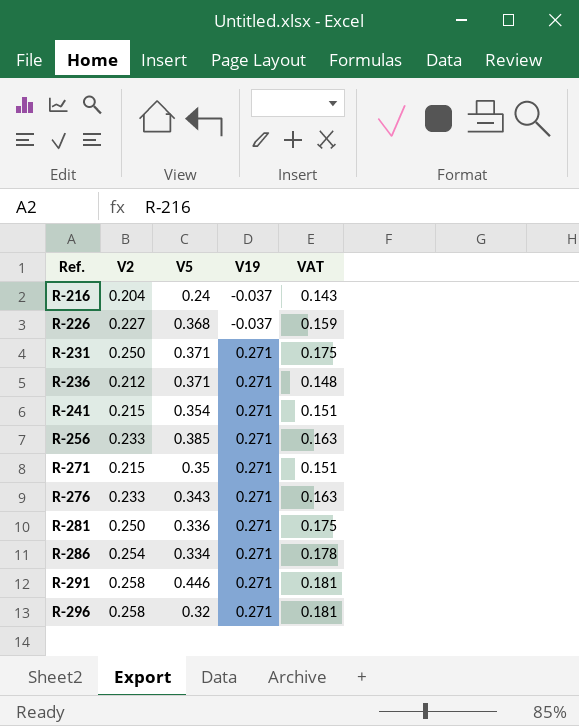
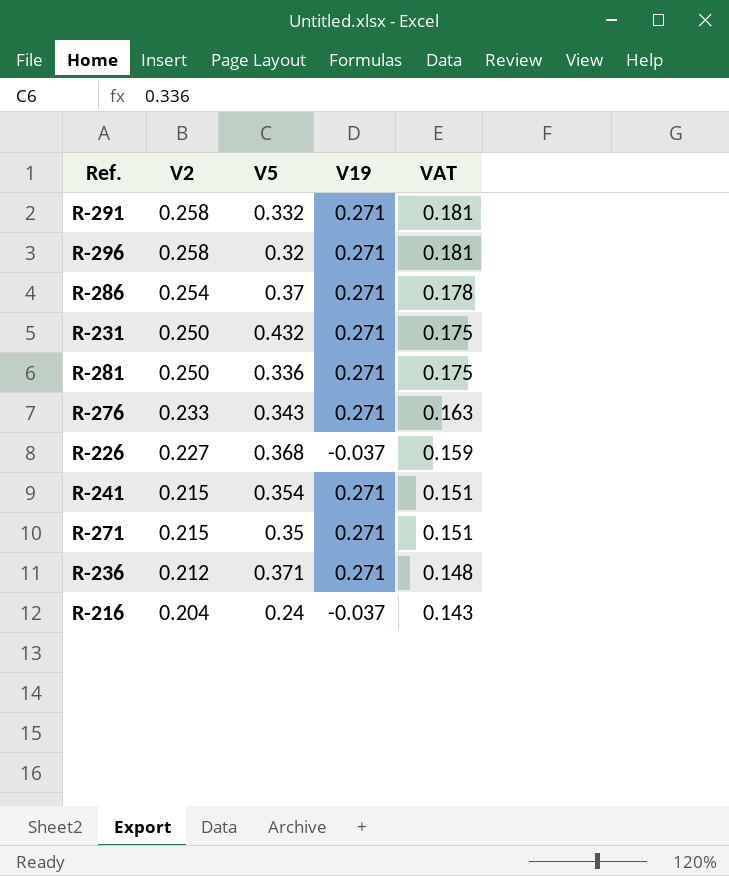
row order: Ref. ascending -> V2 descending
row R-256: 0.233 | 0.385 | 0.271 | 0.163 -> none
R-291 | V5: 0.446 -> 0.332
R-286 | V5: 0.334 -> 0.37
R-231 | V5: 0.371 -> 0.432

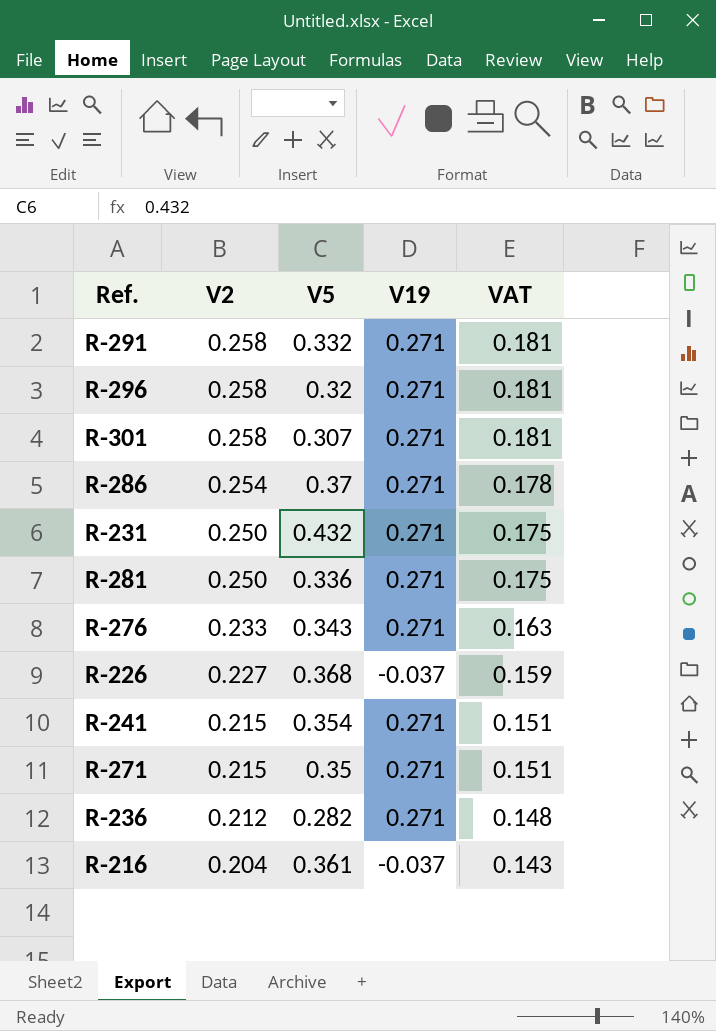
row R-301: none -> 0.258 | 0.307 | 0.271 | 0.181
R-236 | V5: 0.371 -> 0.282
R-216 | V5: 0.24 -> 0.361

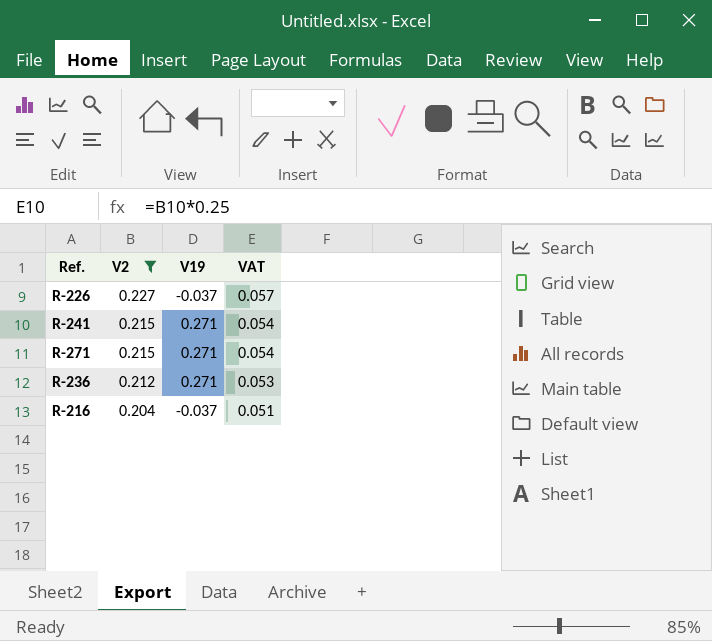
filter: none -> V2 <= 0.227
column V5 | position: 3 -> none
column VAT | formula: [V2] * 0.7 -> [V2] * 0.25

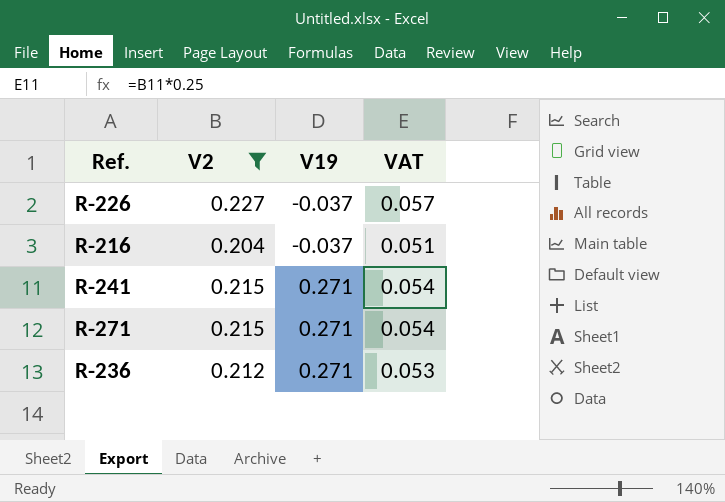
row order: V2 descending -> V19 ascending

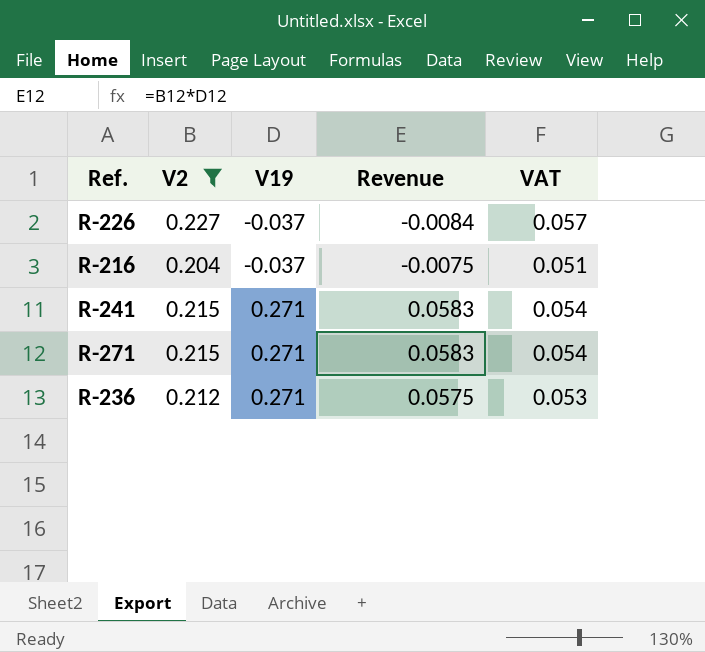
column Revenue | formula: none -> [V2] * [V19]

